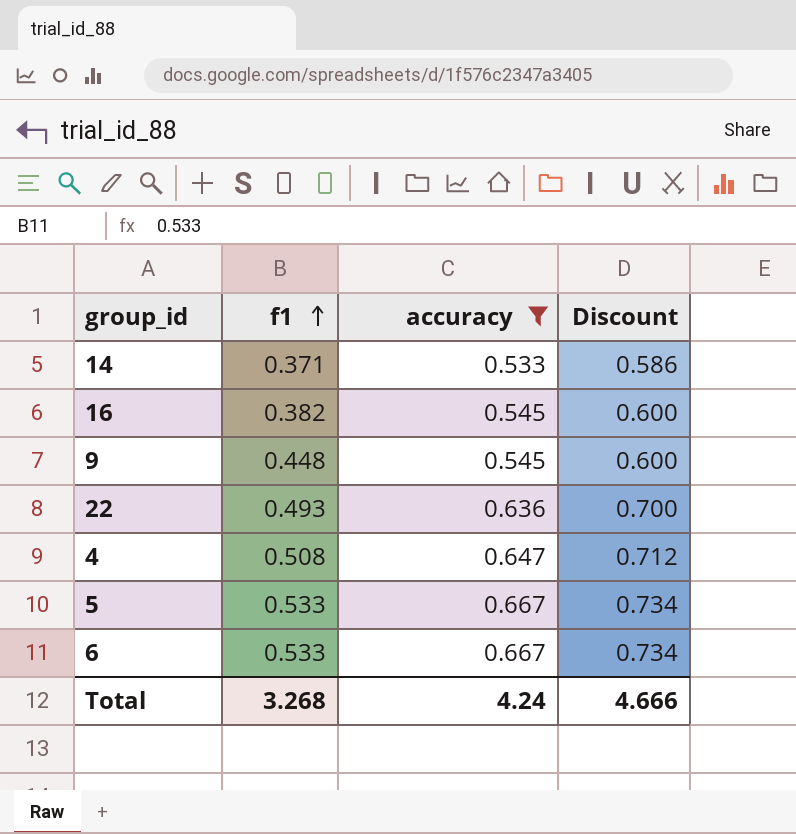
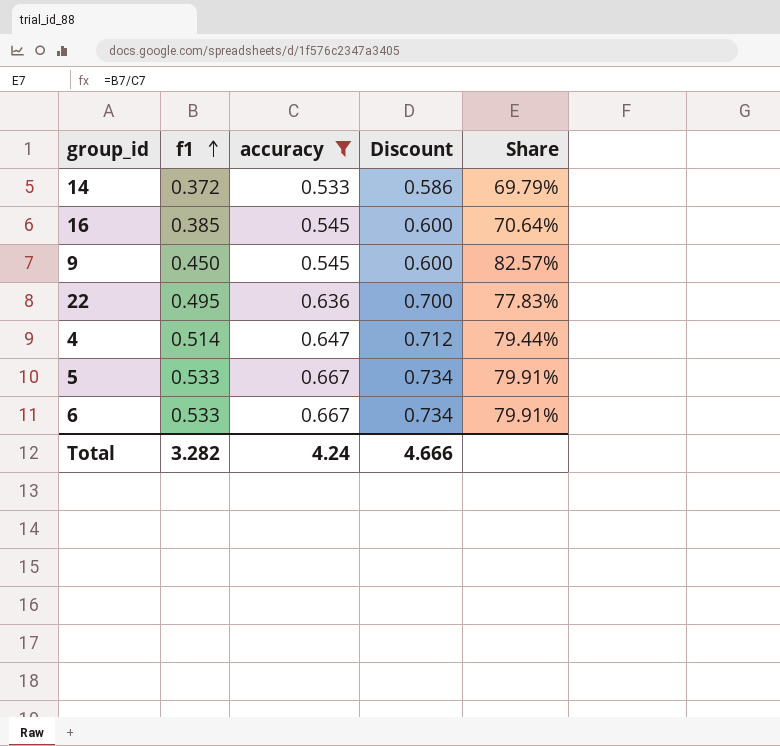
column Share | formula: none -> [f1] / [accuracy]
14 | f1: 0.371 -> 0.372
16 | f1: 0.382 -> 0.385
9 | f1: 0.448 -> 0.450
22 | f1: 0.493 -> 0.495
4 | f1: 0.508 -> 0.514
Total | f1: 3.268 -> 3.282

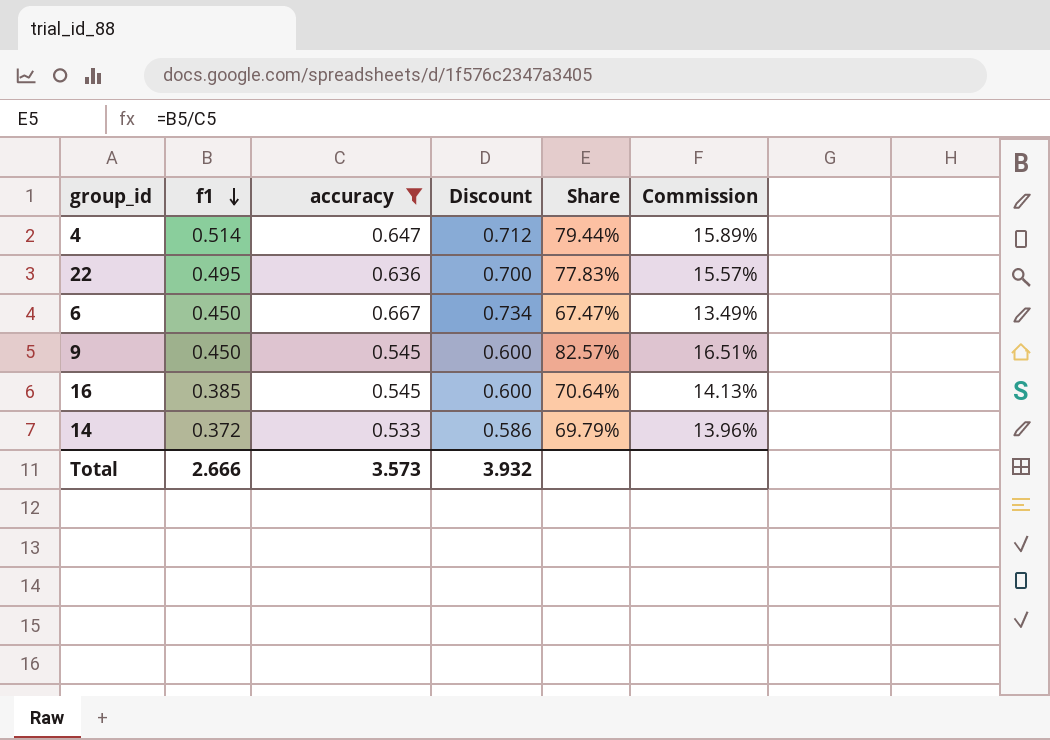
row order: f1 ascending -> f1 descending
column Commission | formula: none -> [Share] * 0.2
row 5: 0.533 | 0.667 | 0.734 | 79.91% -> none
6 | f1: 0.533 -> 0.450
6 | Share: 79.91% -> 67.47%
Total | f1: 3.282 -> 2.666
Total | accuracy: 4.24 -> 3.573
Total | Discount: 4.666 -> 3.932

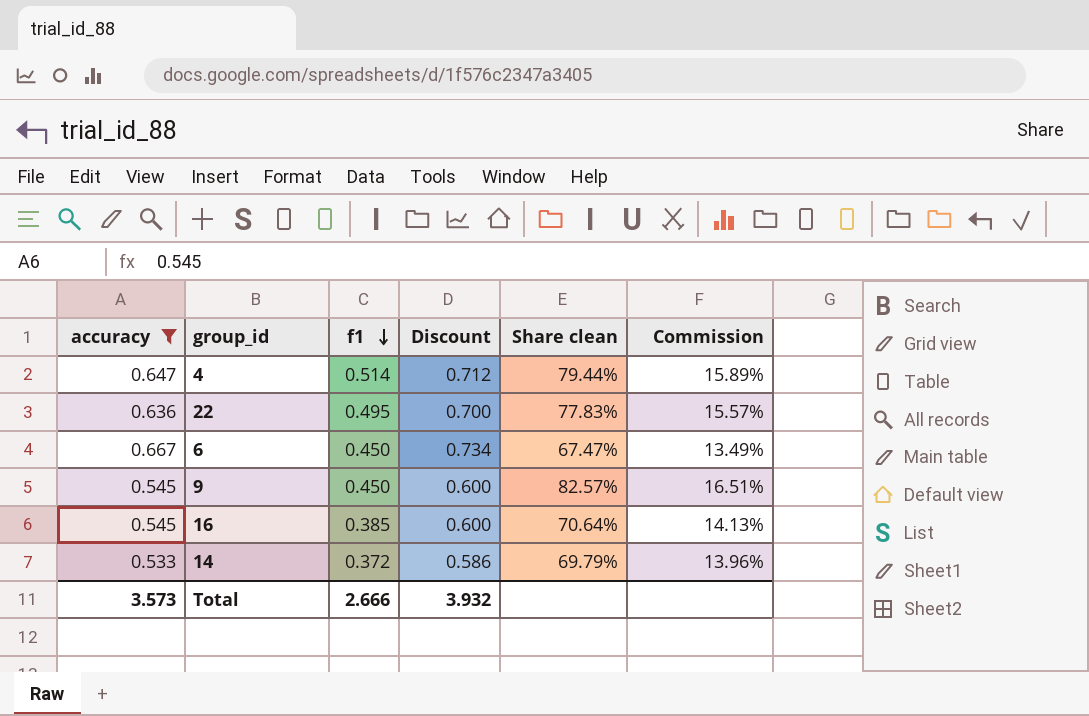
column accuracy | position: 3 -> 1
column name: Share -> Share clean

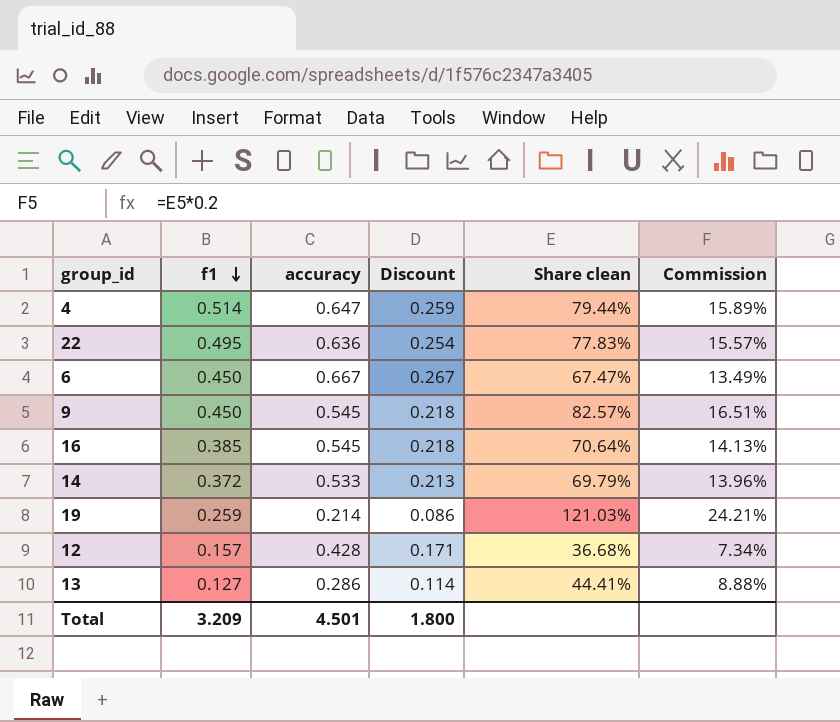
filter: accuracy >= 0.533 -> none
column accuracy | position: 1 -> 3
column Discount | formula: [accuracy] * 1.1 -> [accuracy] * 0.4
Total | f1: 2.666 -> 3.209
Total | accuracy: 3.573 -> 4.501
Total | Discount: 3.932 -> 1.800

